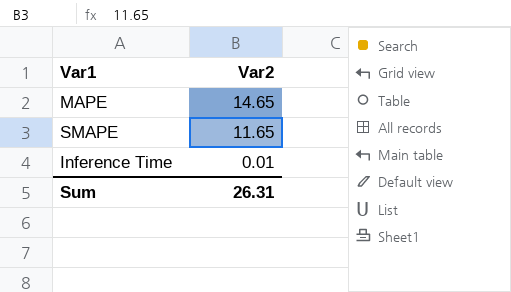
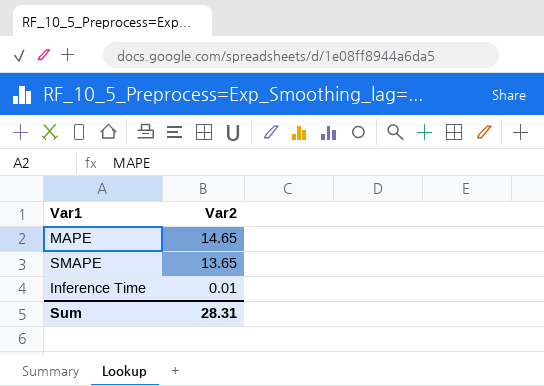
SMAPE | Var2: 11.65 -> 13.65
Sum | Var2: 26.31 -> 28.31

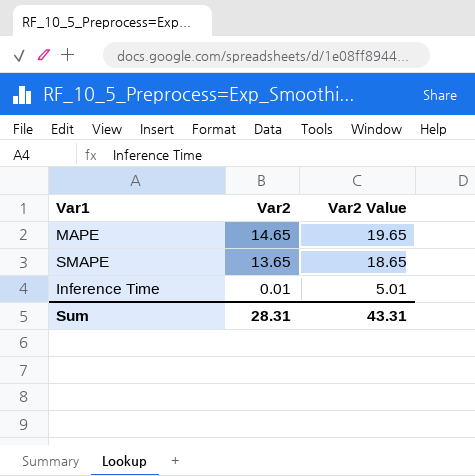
column Var2 Value | formula: none -> [Var2] + 5

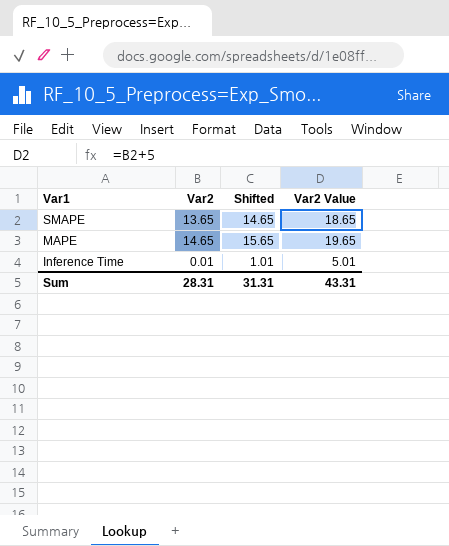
row order: Var2 descending -> Var1 descending
column Shifted | formula: none -> [Var2] + 1

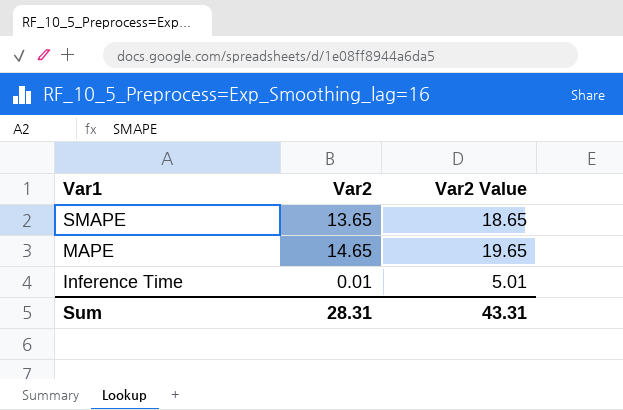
column Shifted | formula: [Var2] + 1 -> none

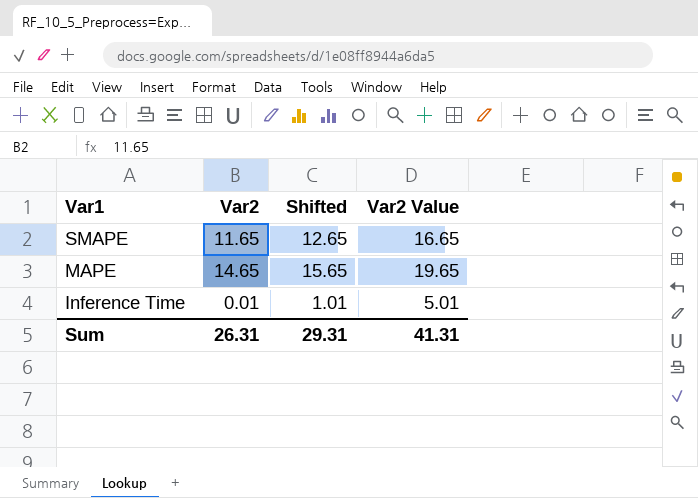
column Shifted | formula: none -> [Var2] + 1
SMAPE | Var2: 13.65 -> 11.65
SMAPE | Var2 Value: 18.65 -> 16.65
Sum | Var2: 28.31 -> 26.31
Sum | Var2 Value: 43.31 -> 41.31

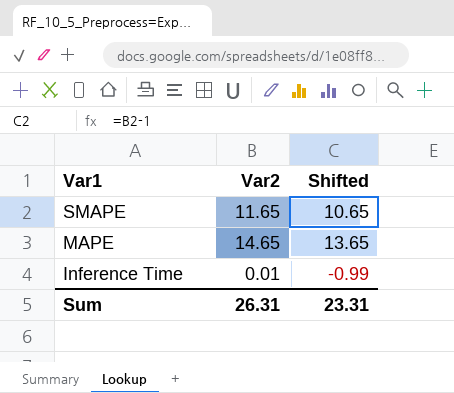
column Var2 Value | formula: [Var2] + 5 -> none
column Shifted | formula: [Var2] + 1 -> [Var2] - 1
Sum | Shifted: 29.31 -> 23.31

